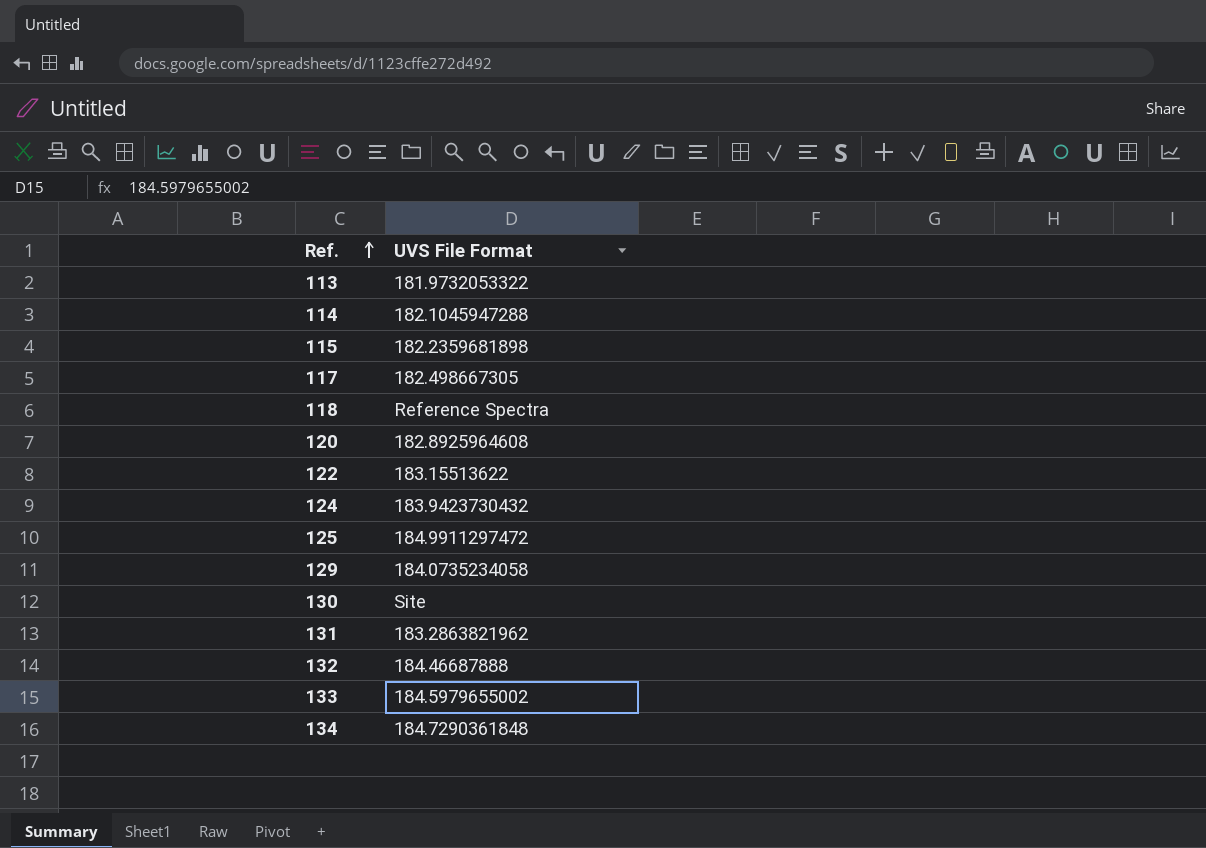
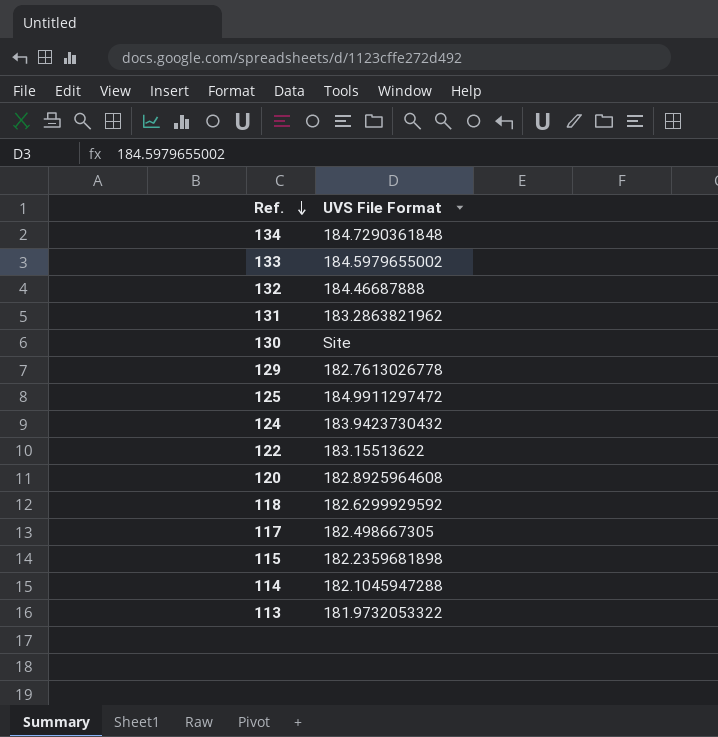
row order: Ref. ascending -> Ref. descending
129 | UVS File Format: 184.0735234058 -> 182.7613026778
118 | UVS File Format: Reference Spectra -> 182.6299929592

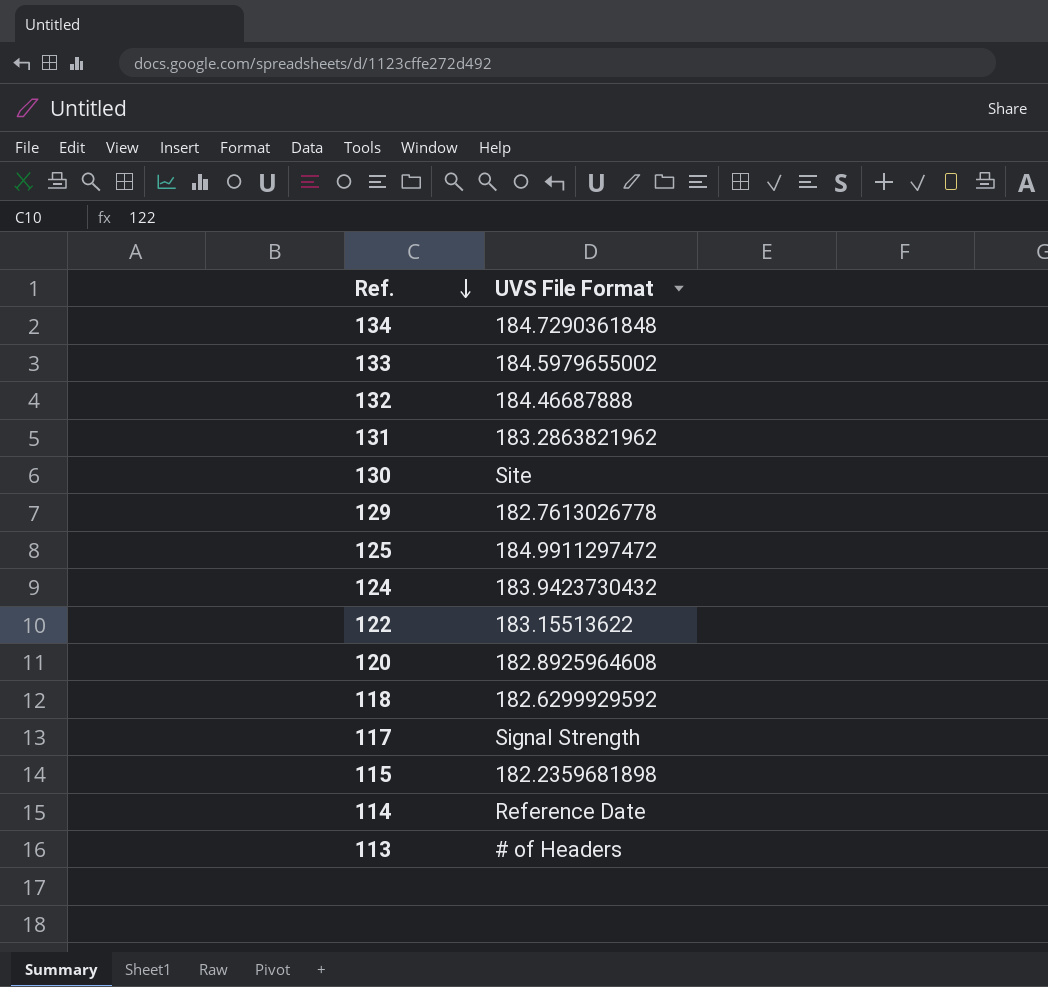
117 | UVS File Format: 182.498667305 -> Signal Strength
114 | UVS File Format: 182.1045947288 -> Reference Date
113 | UVS File Format: 181.9732053322 -> # of Headers

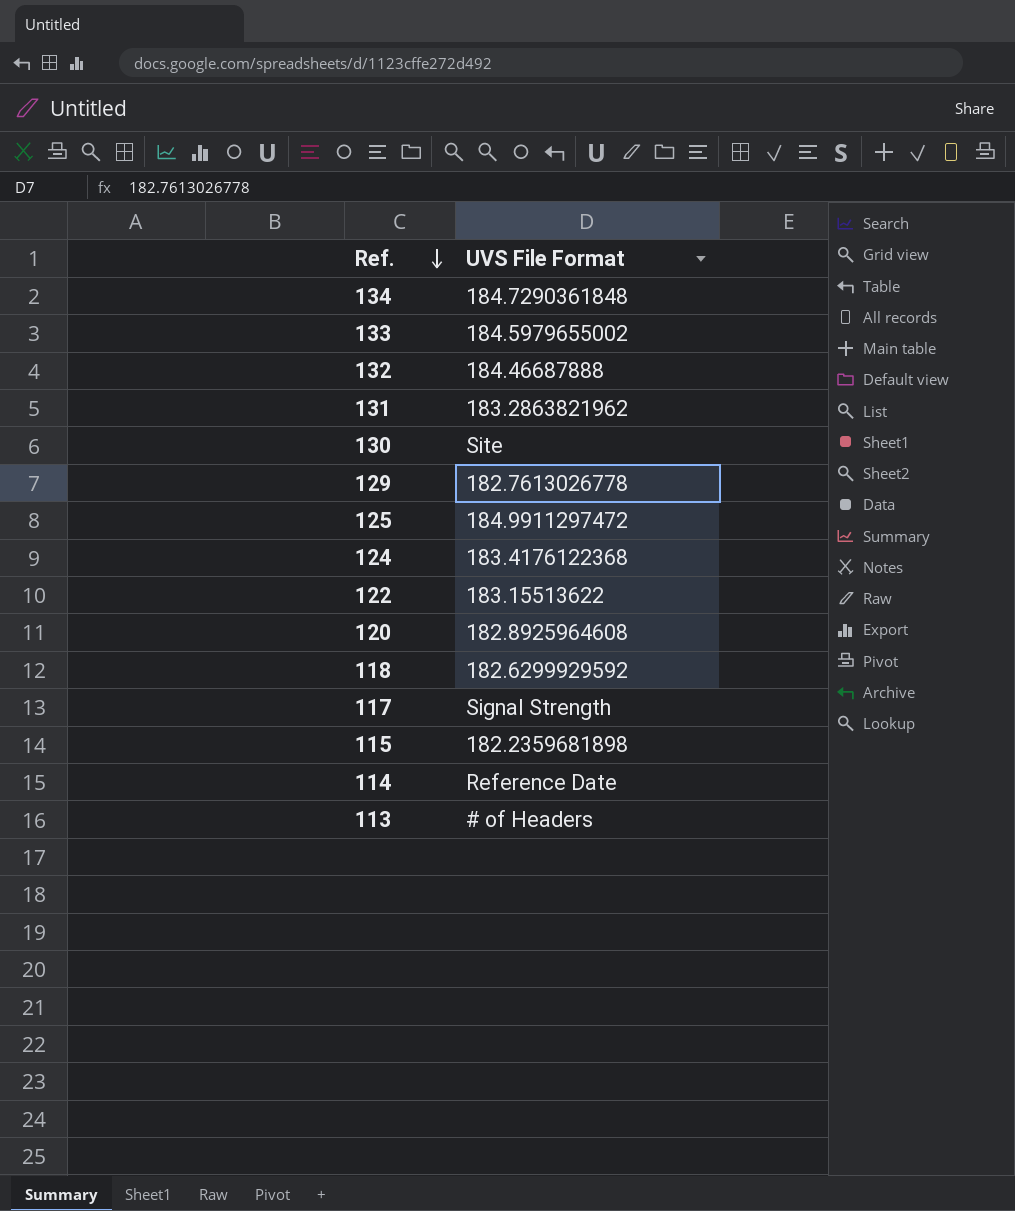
124 | UVS File Format: 183.9423730432 -> 183.4176122368

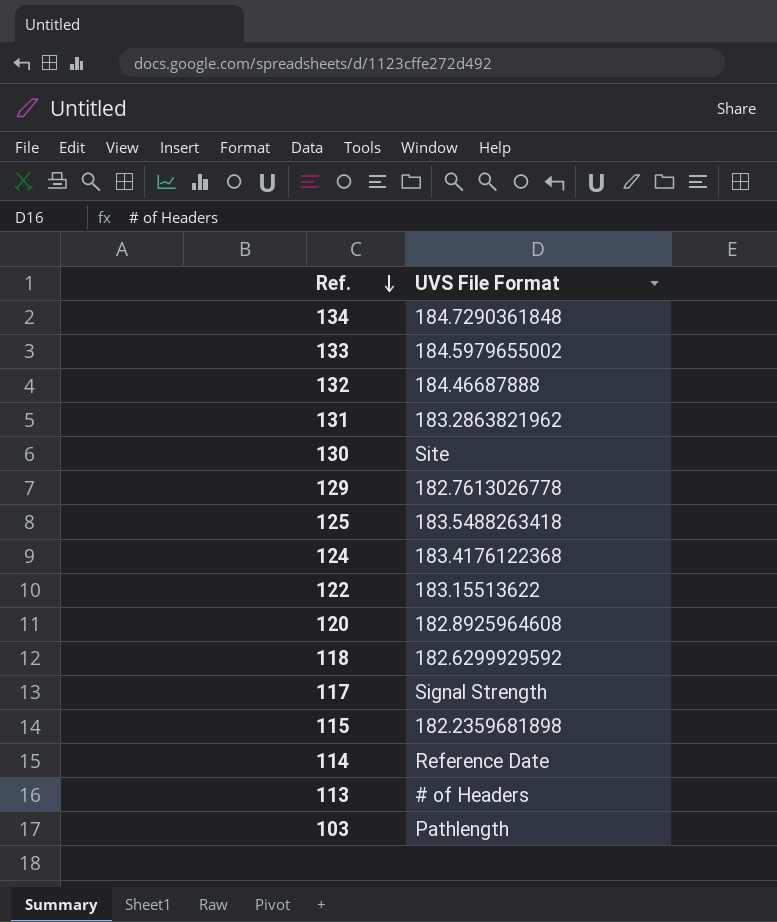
125 | UVS File Format: 184.9911297472 -> 183.5488263418
row 103: none -> Pathlength

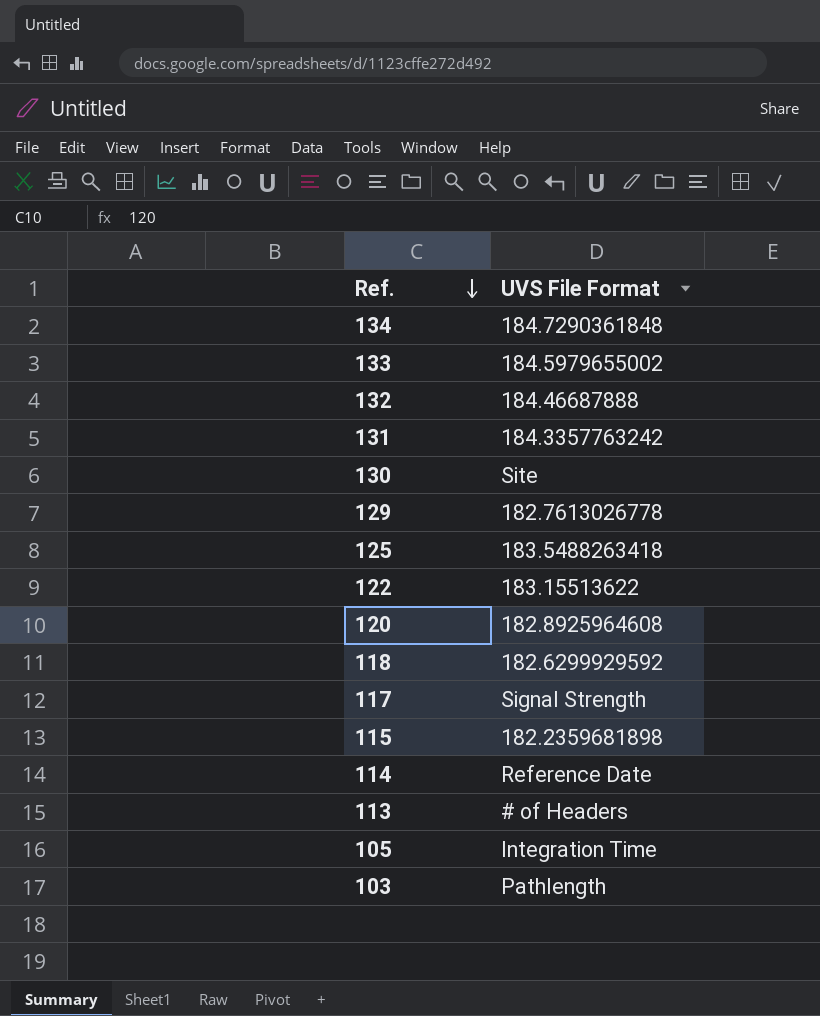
row 124: 183.4176122368 -> none
131 | UVS File Format: 183.2863821962 -> 184.3357763242
row 105: none -> Integration Time

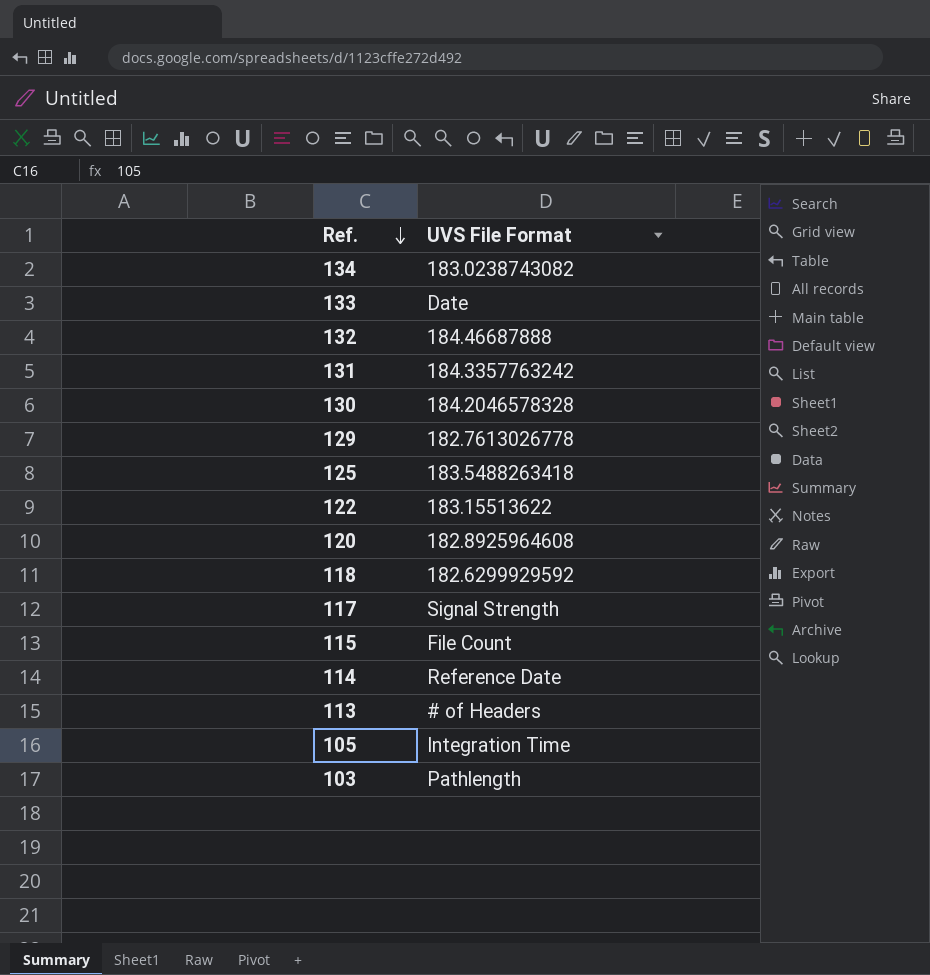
134 | UVS File Format: 184.7290361848 -> 183.0238743082
133 | UVS File Format: 184.5979655002 -> Date
130 | UVS File Format: Site -> 184.2046578328
115 | UVS File Format: 182.2359681898 -> File Count

